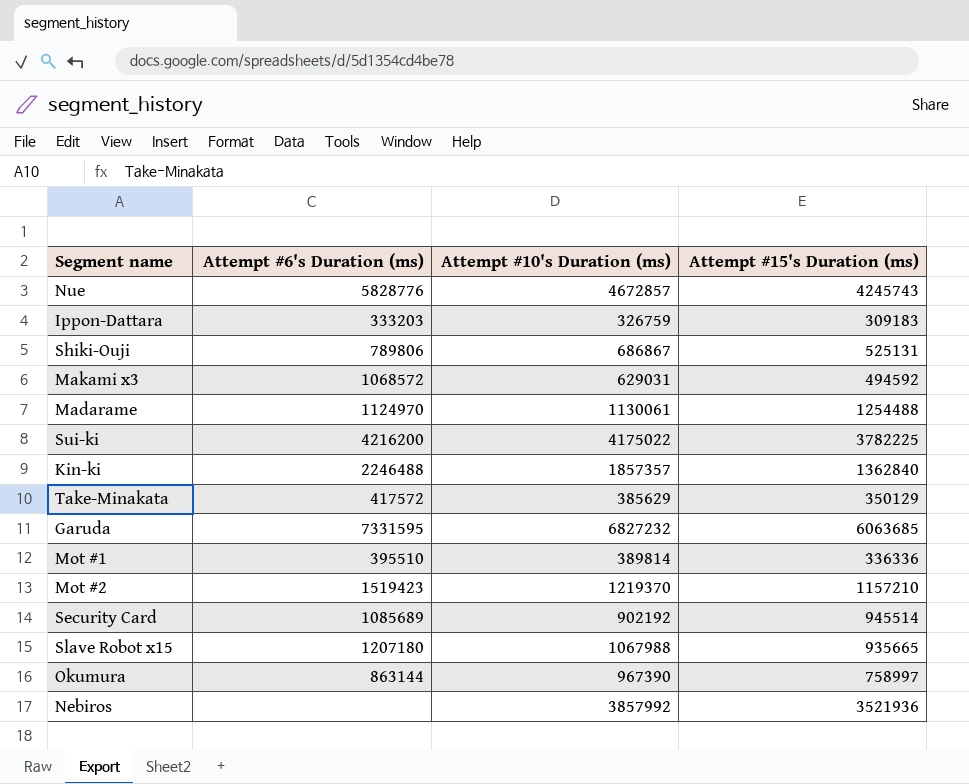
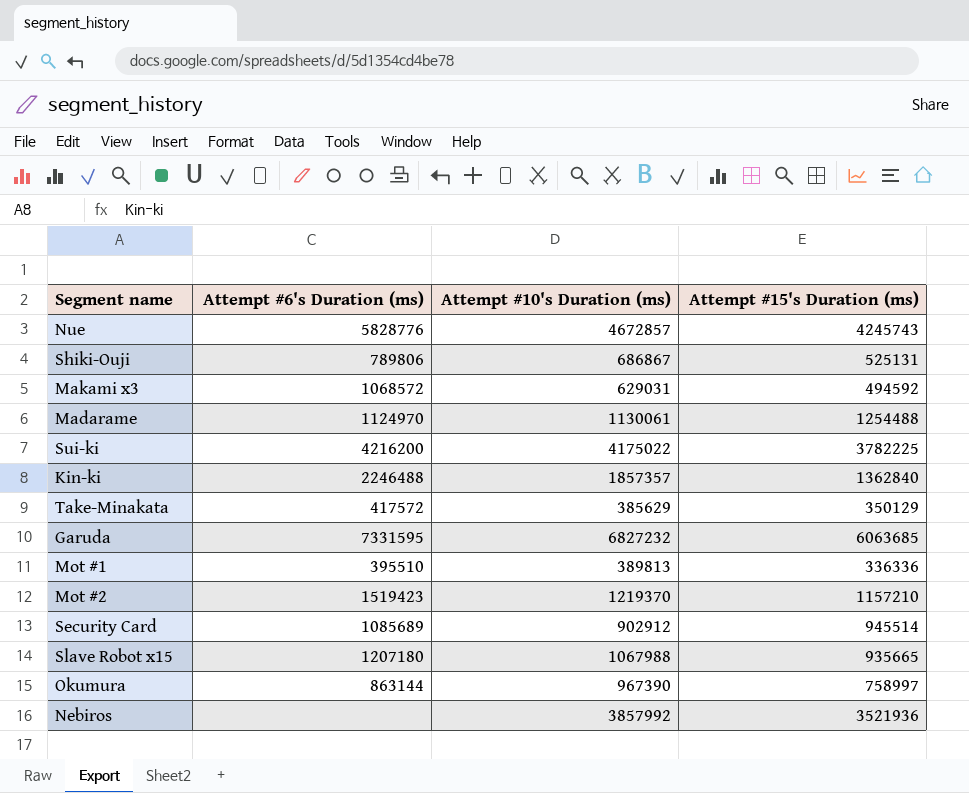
row Ippon-Dattara: 333203 | 326759 | 309183 -> none
Mot #1 | Attempt #10's Duration (ms): 389814 -> 389813
Security Card | Attempt #10's Duration (ms): 902192 -> 902912

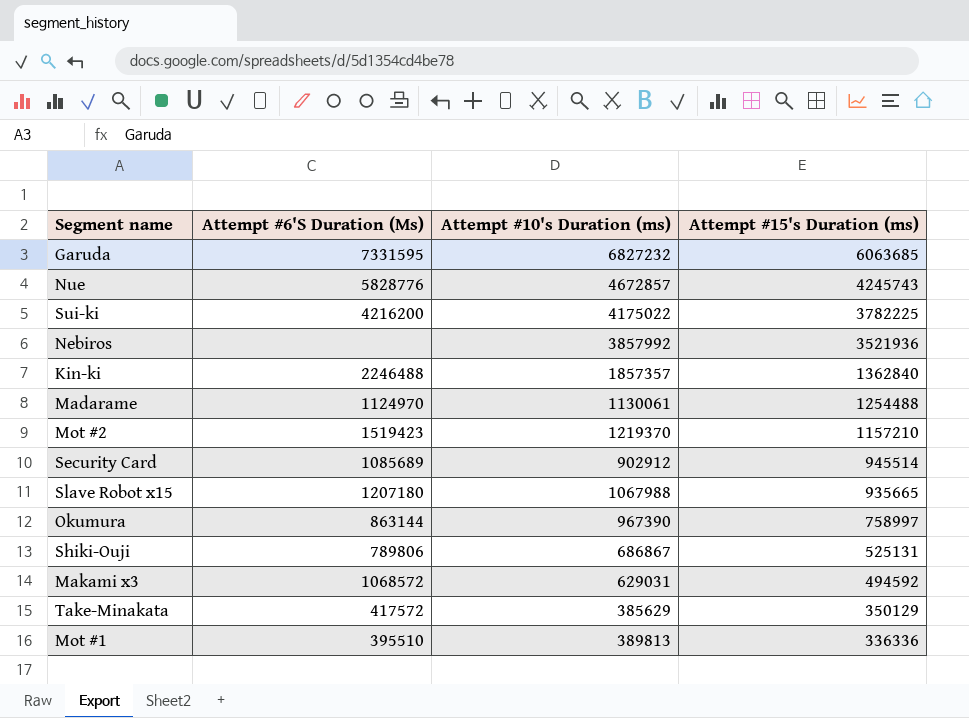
row order: none -> Attempt #15's Duration (ms) descending
column name: Attempt #6's Duration (ms) -> Attempt #6'S Duration (Ms)

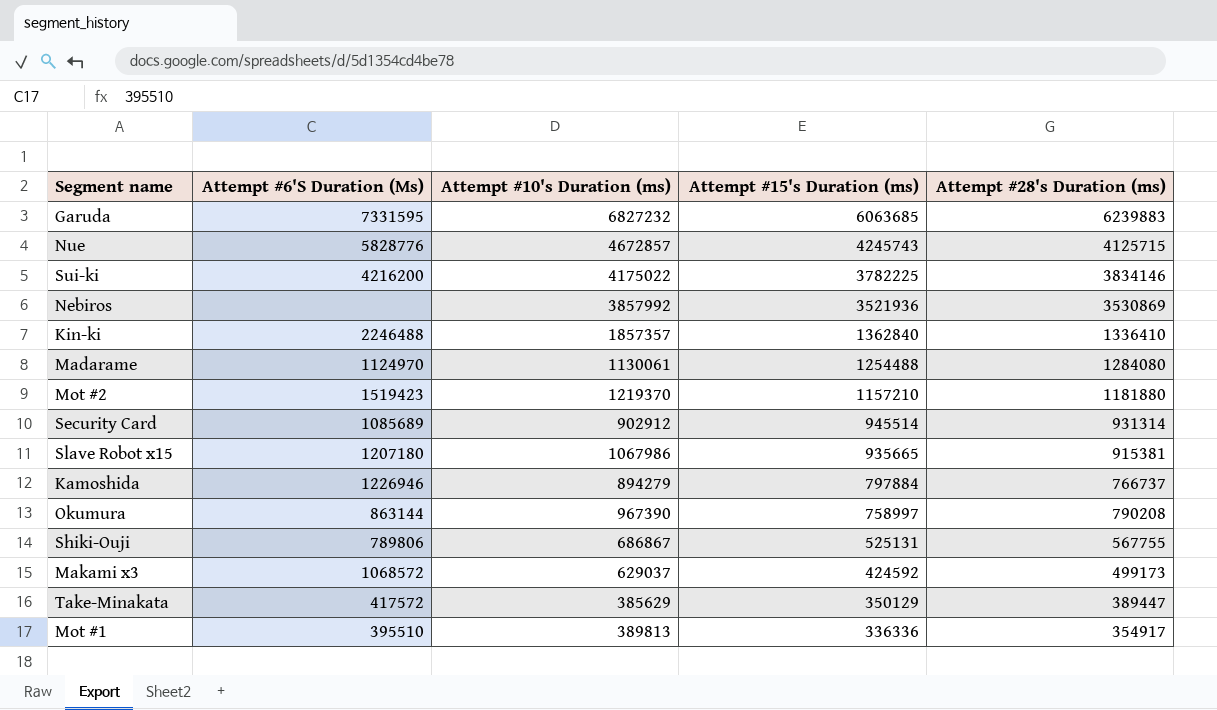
column Attempt #28's Duration (ms) | position: none -> 5
Slave Robot x15 | Attempt #10's Duration (ms): 1067988 -> 1067986
row Kamoshida: none -> 1226946 | 894279 | 797884 | 766737
Makami x3 | Attempt #10's Duration (ms): 629031 -> 629037
Makami x3 | Attempt #15's Duration (ms): 494592 -> 424592

